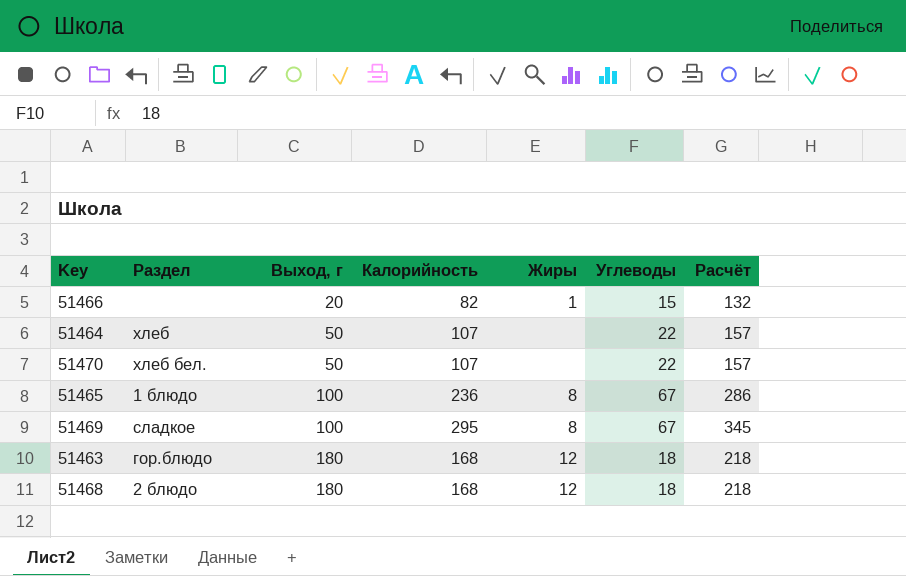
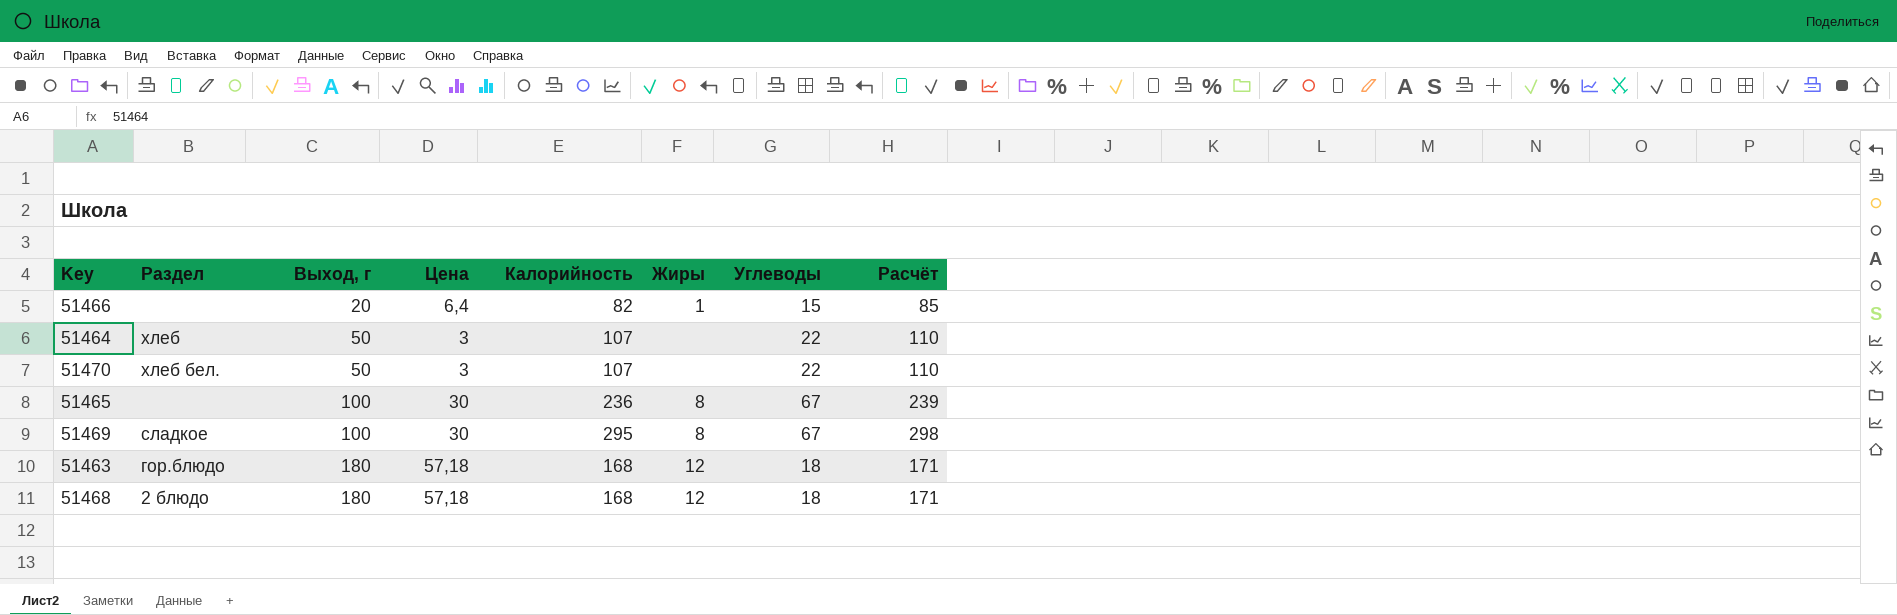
column Цена | position: none -> 4
column Расчёт | formula: [Калорийность] + 50 -> [Калорийность] + 3
51465 | Раздел: 1 блюдо -> none

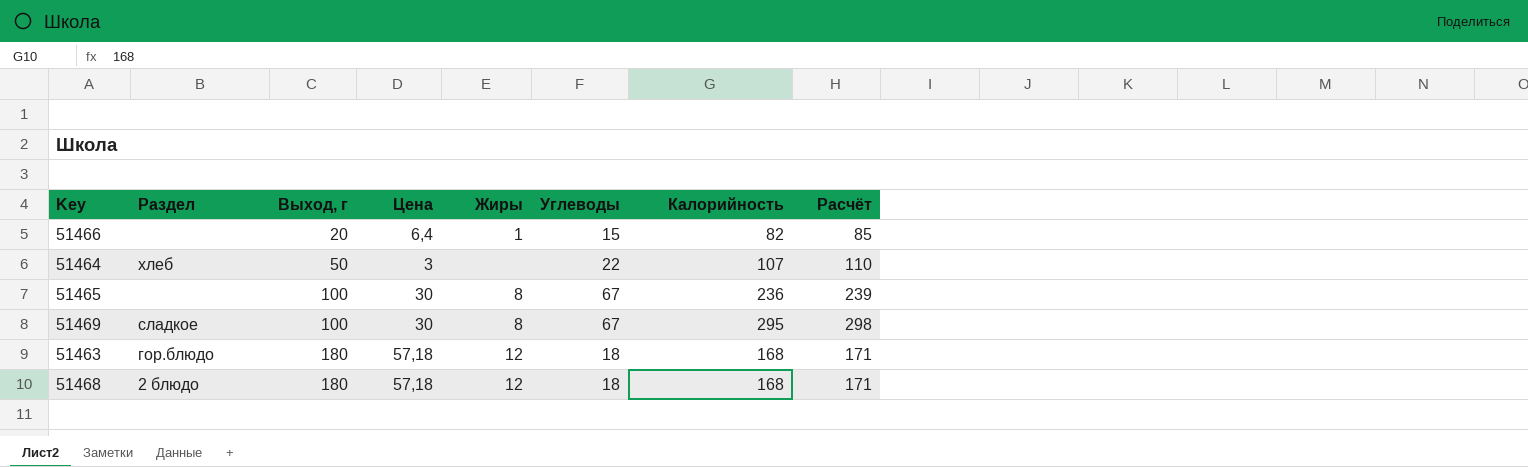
column Калорийность | position: 5 -> 7
row 51470: хлеб бел. | 50 | 3 | 107 | none | 22 | 110 -> none

